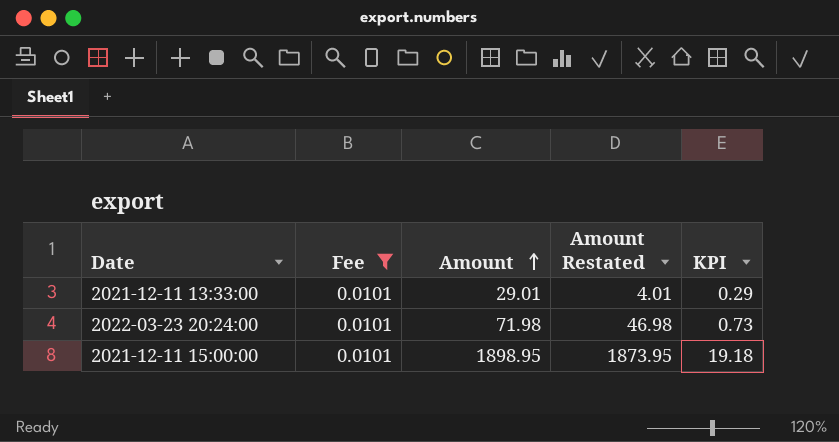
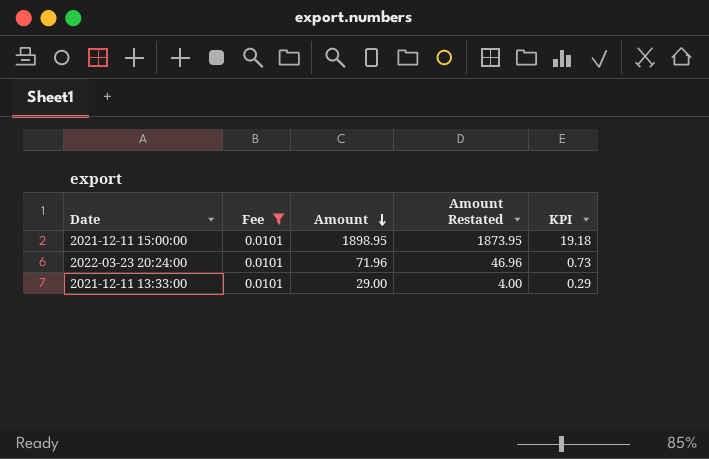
row order: Amount ascending -> Amount descending
2022-03-23 20:24:00 | Amount: 71.98 -> 71.96
2022-03-23 20:24:00 | Amount Restated: 46.98 -> 46.96
2021-12-11 13:33:00 | Amount: 29.01 -> 29.00
2021-12-11 13:33:00 | Amount Restated: 4.01 -> 4.00

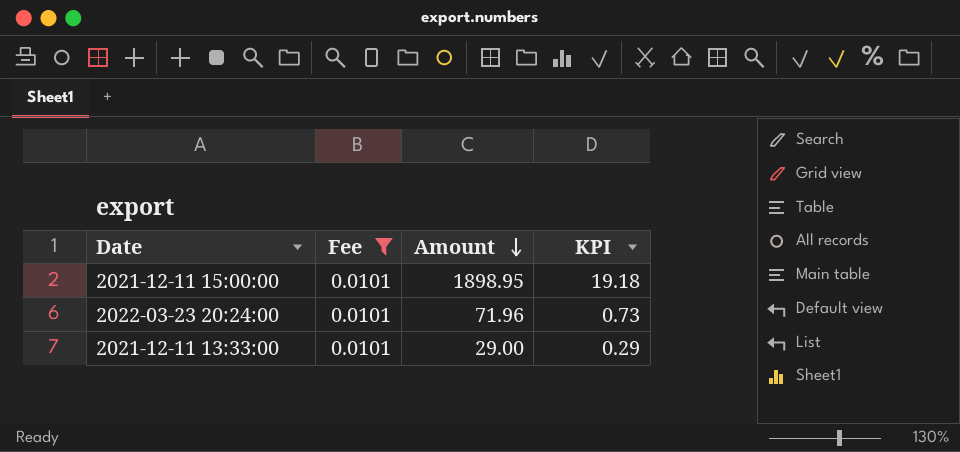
column Amount Restated | formula: [Amount] - 25 -> none

